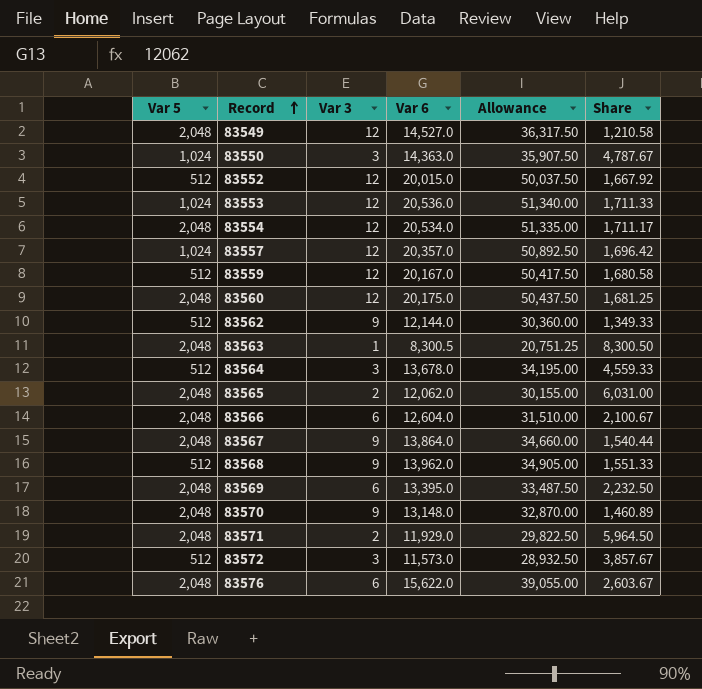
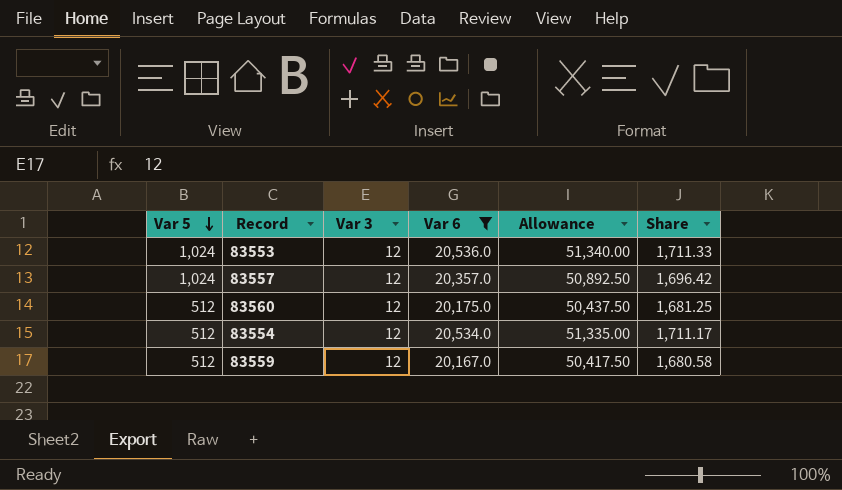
filter: none -> Var 6 >= 20,167.0
row order: Record ascending -> Var 5 descending
83560 | Var 5: 2,048 -> 512
83554 | Var 5: 2,048 -> 512

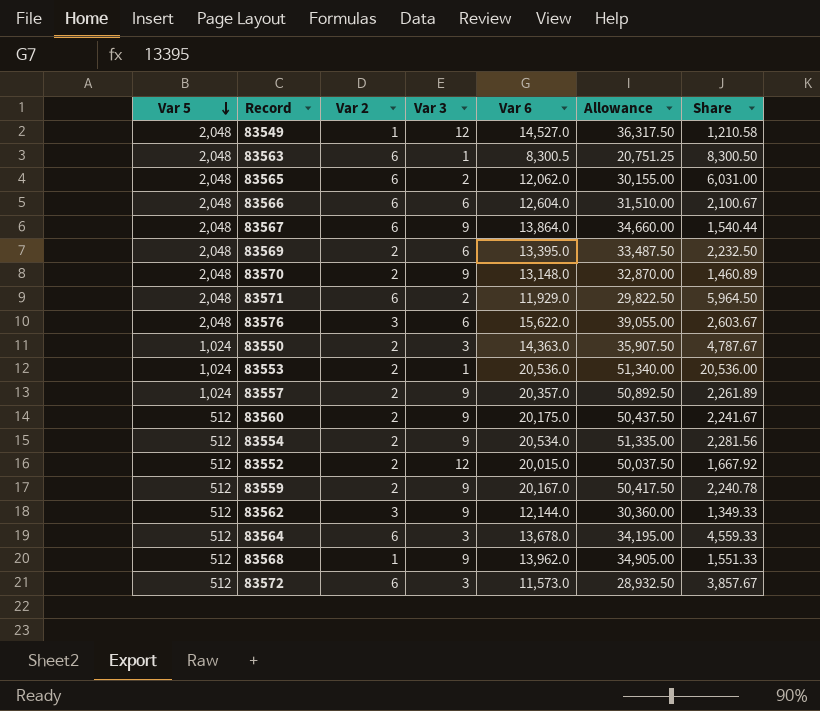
filter: Var 6 >= 20,167.0 -> none
column Var 2 | position: none -> 3
83553 | Var 3: 12 -> 1
83553 | Share: 1,711.33 -> 20,536.00
83557 | Var 3: 12 -> 9
83557 | Share: 1,696.42 -> 2,261.89
83560 | Var 3: 12 -> 9
83560 | Share: 1,681.25 -> 2,241.67
83554 | Var 3: 12 -> 9
83554 | Share: 1,711.17 -> 2,281.56
83559 | Var 3: 12 -> 9
83559 | Share: 1,680.58 -> 2,240.78

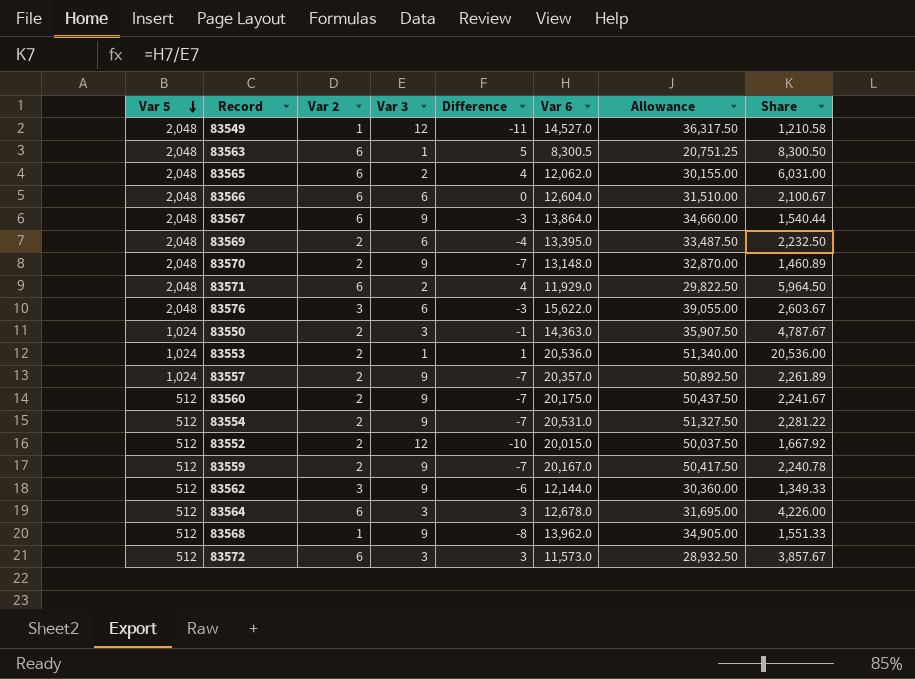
column Difference | formula: none -> [Var 2] - [Var 3]
83554 | Var 6: 20,534.0 -> 20,531.0
83554 | Allowance: 51,335.00 -> 51,327.50
83554 | Share: 2,281.56 -> 2,281.22
83564 | Var 6: 13,678.0 -> 12,678.0
83564 | Allowance: 34,195.00 -> 31,695.00
83564 | Share: 4,559.33 -> 4,226.00

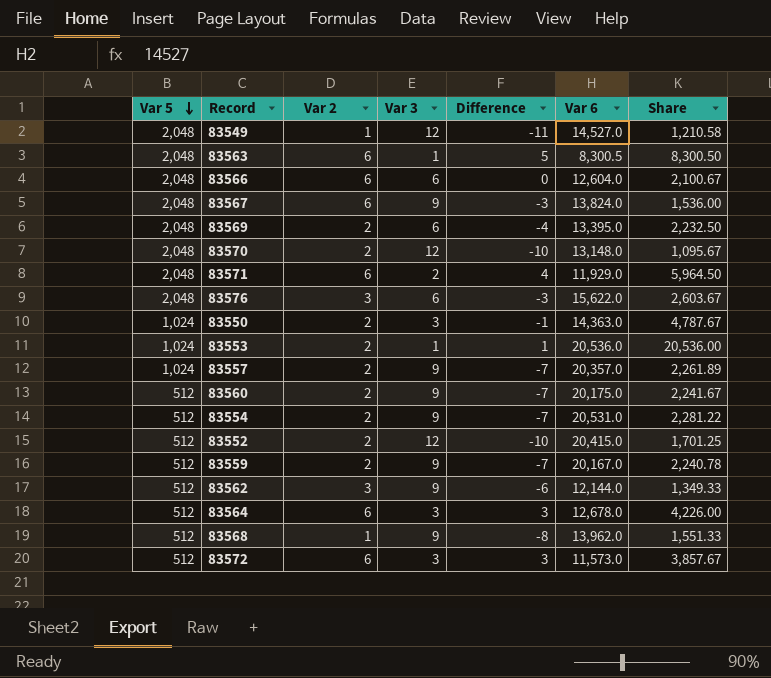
column Allowance | formula: [Var 6] * 2.5 -> none
row 83565: 2,048 | 6 | 2 | 4 | 12,062.0 | 30,155.00 | 6,031.00 -> none
83567 | Var 6: 13,864.0 -> 13,824.0
83567 | Share: 1,540.44 -> 1,536.00
83570 | Var 3: 9 -> 12
83570 | Difference: -7 -> -10
83570 | Share: 1,460.89 -> 1,095.67
83552 | Var 6: 20,015.0 -> 20,415.0
83552 | Share: 1,667.92 -> 1,701.25

